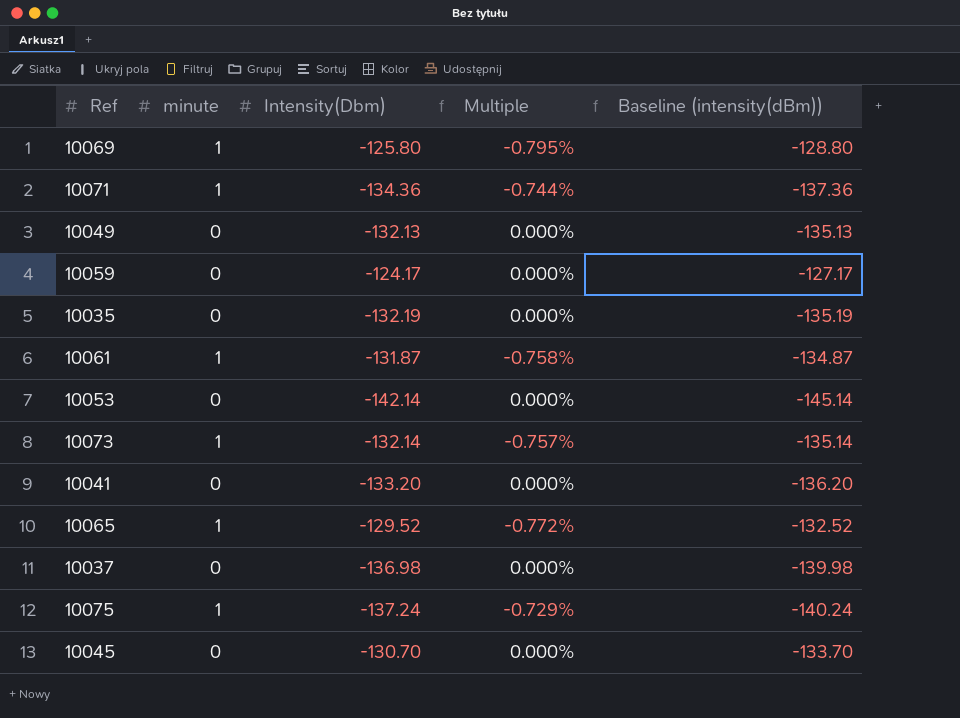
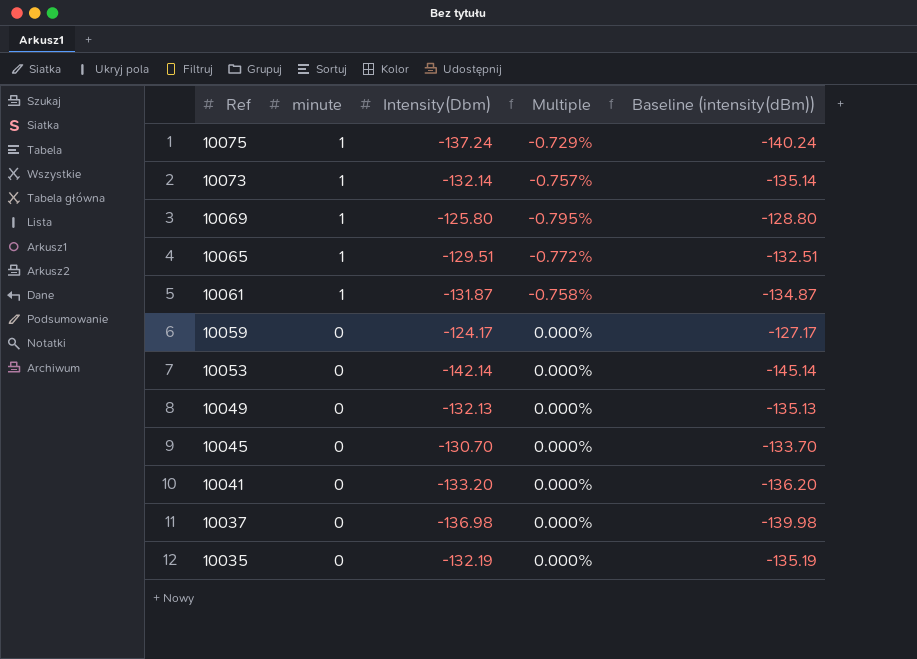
row order: none -> Ref descending
row 10071: 1 | -134.36 | -0.744% | -137.36 -> none
10065 | Intensity(Dbm): -129.52 -> -129.51
10065 | Baseline (intensity(dBm)): -132.52 -> -132.51

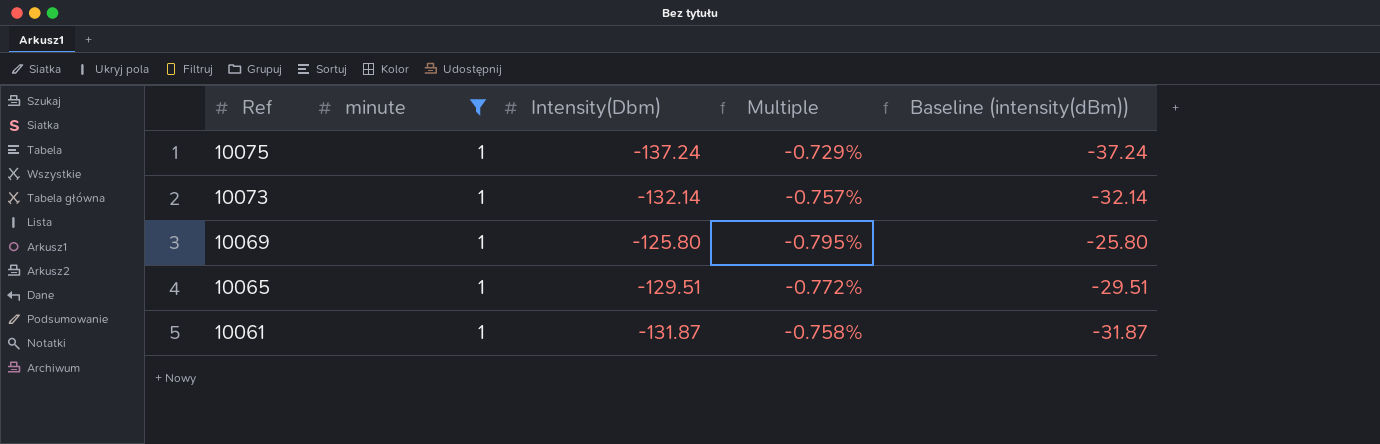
filter: none -> minute = 1
column Baseline (intensity(dBm)) | formula: [Intensity(Dbm)] - 3 -> [Intensity(Dbm)] + 100

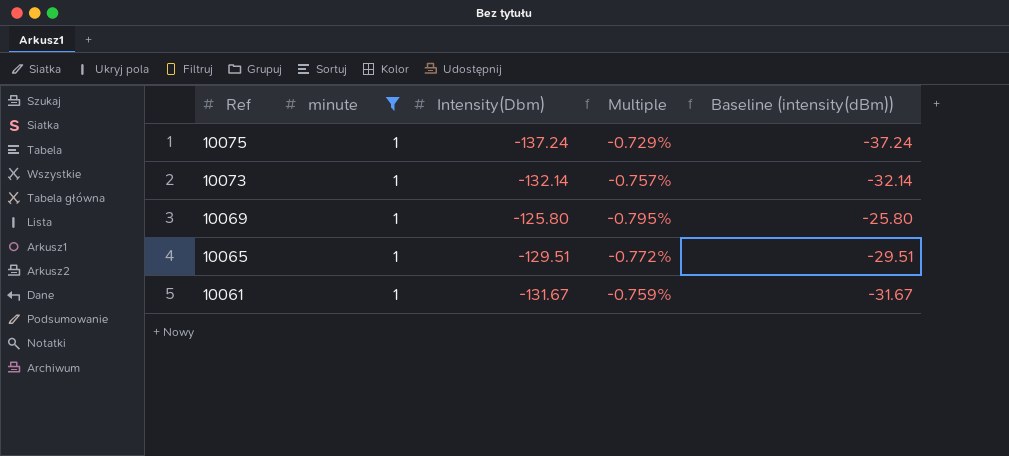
10061 | Intensity(Dbm): -131.87 -> -131.67
10061 | Multiple: -0.758% -> -0.759%
10061 | Baseline (intensity(dBm)): -31.87 -> -31.67

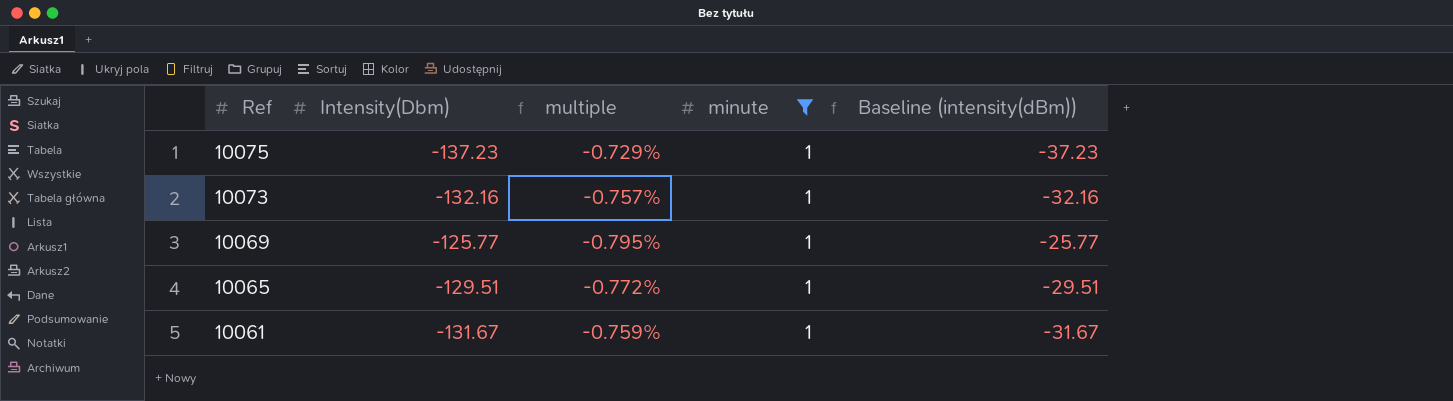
column name: Multiple -> multiple
column minute | position: 2 -> 4
10075 | Intensity(Dbm): -137.24 -> -137.23
10075 | Baseline (intensity(dBm)): -37.24 -> -37.23
10073 | Intensity(Dbm): -132.14 -> -132.16
10073 | Baseline (intensity(dBm)): -32.14 -> -32.16
10069 | Intensity(Dbm): -125.80 -> -125.77
10069 | Baseline (intensity(dBm)): -25.80 -> -25.77

